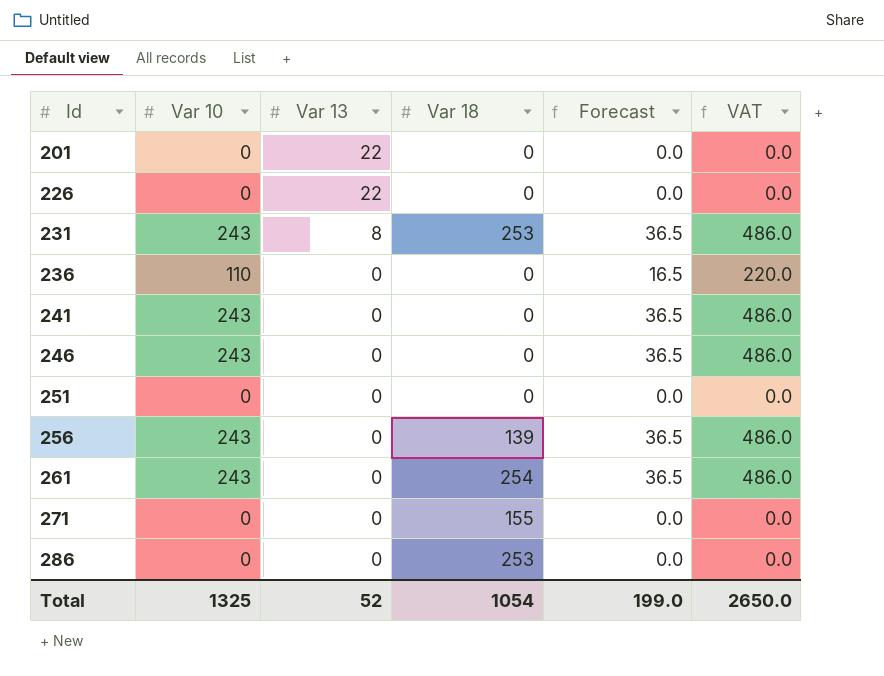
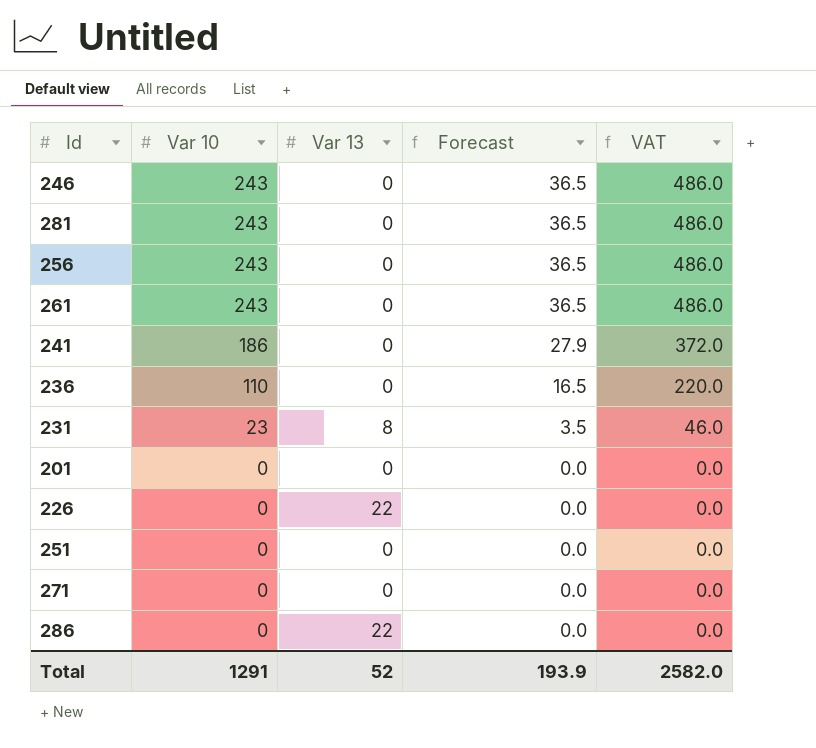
row order: Id ascending -> Var 10 descending
column Var 18 | position: 4 -> none
row 281: none -> 243 | 0 | 36.5 | 486.0
241 | Var 10: 243 -> 186
241 | Forecast: 36.5 -> 27.9
241 | VAT: 486.0 -> 372.0
231 | Var 10: 243 -> 23
231 | Forecast: 36.5 -> 3.5
231 | VAT: 486.0 -> 46.0
201 | Var 13: 22 -> 0
286 | Var 13: 0 -> 22
Total | Var 10: 1325 -> 1291
Total | Forecast: 199.0 -> 193.9
Total | VAT: 2650.0 -> 2582.0

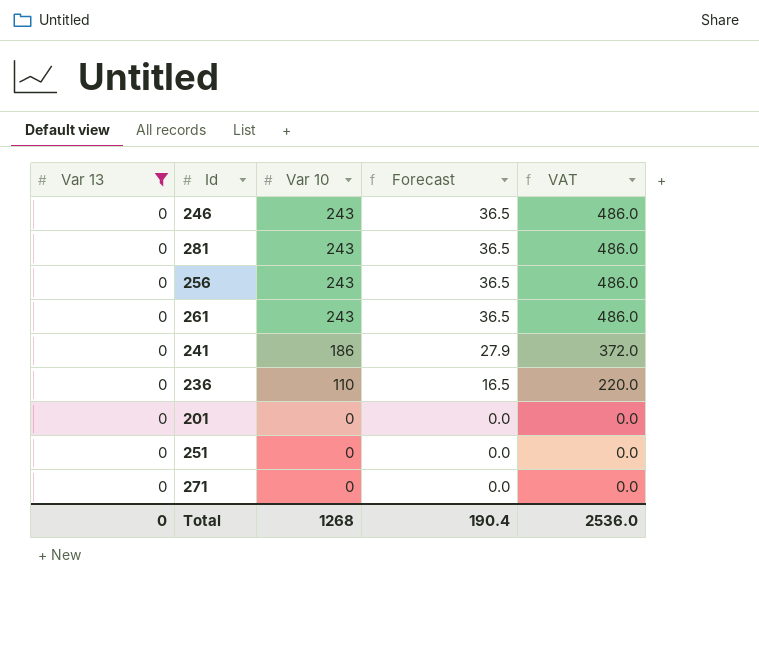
filter: none -> Var 13 = 0
column Var 13 | position: 3 -> 1
Total | Var 13: 52 -> 0
Total | Var 10: 1291 -> 1268
Total | Forecast: 193.9 -> 190.4
Total | VAT: 2582.0 -> 2536.0

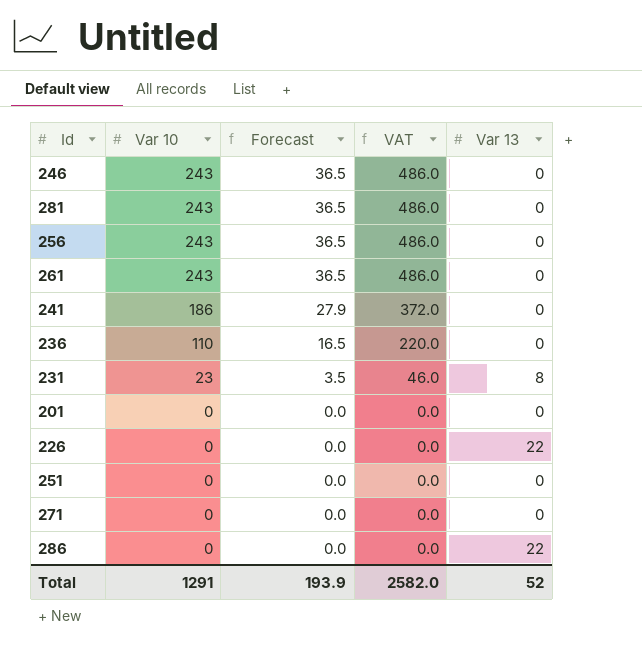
filter: Var 13 = 0 -> none
column Var 13 | position: 1 -> 5
Total | Var 10: 1268 -> 1291
Total | Forecast: 190.4 -> 193.9
Total | VAT: 2536.0 -> 2582.0
Total | Var 13: 0 -> 52

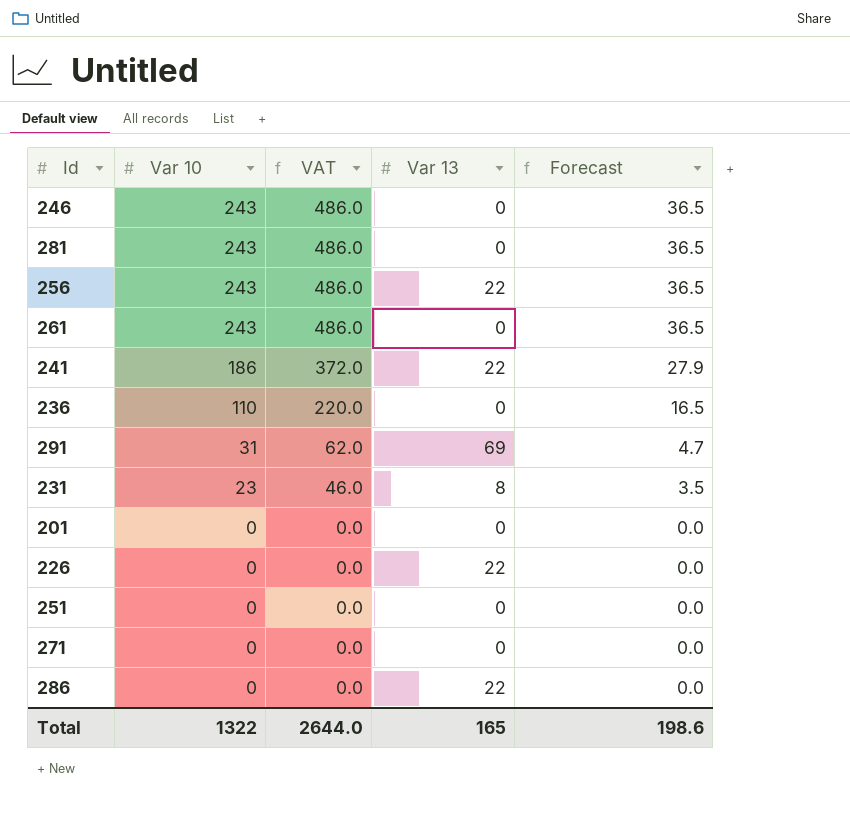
column Forecast | position: 3 -> 5
256 | Var 13: 0 -> 22
241 | Var 13: 0 -> 22
row 291: none -> 31 | 62.0 | 69 | 4.7
Total | Var 10: 1291 -> 1322
Total | VAT: 2582.0 -> 2644.0
Total | Var 13: 52 -> 165
Total | Forecast: 193.9 -> 198.6

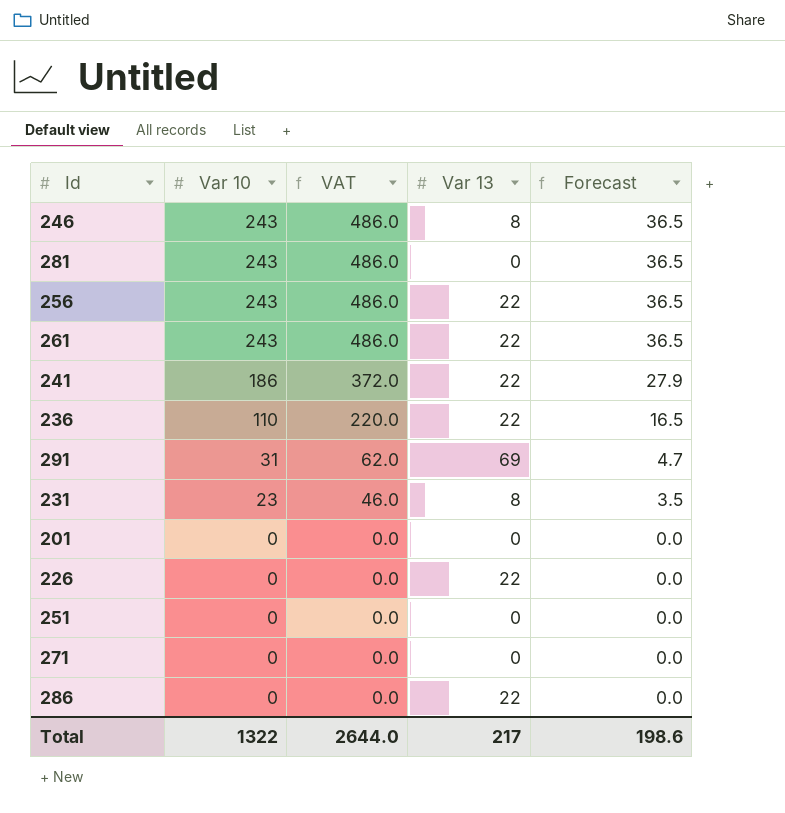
246 | Var 13: 0 -> 8
261 | Var 13: 0 -> 22
236 | Var 13: 0 -> 22
Total | Var 13: 165 -> 217

